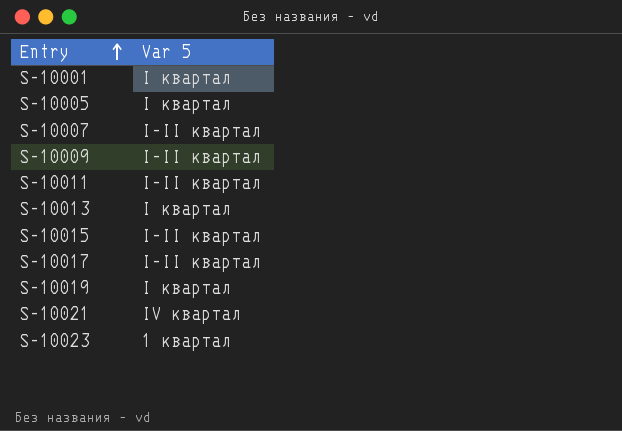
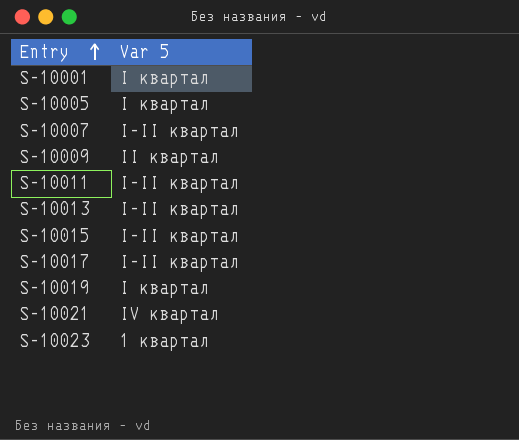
S-10009 | Var 5: I–ІІ квартал -> II квартал
S-10013 | Var 5: I квартал -> I–ІІ квартал

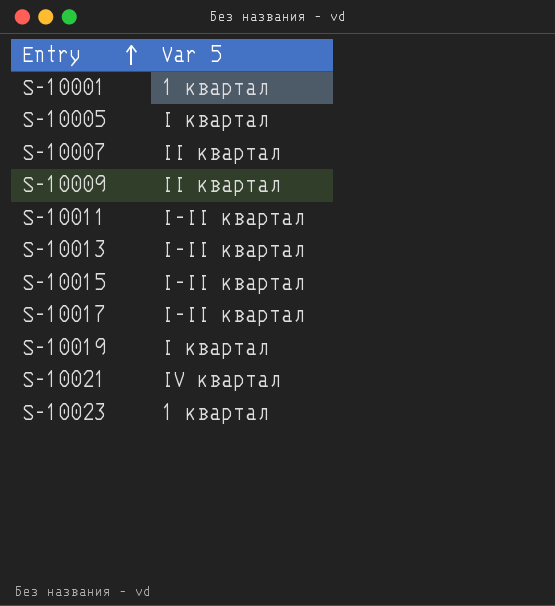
S-10001 | Var 5: I квартал -> 1 квартал
S-10007 | Var 5: I–ІІ квартал -> II квартал

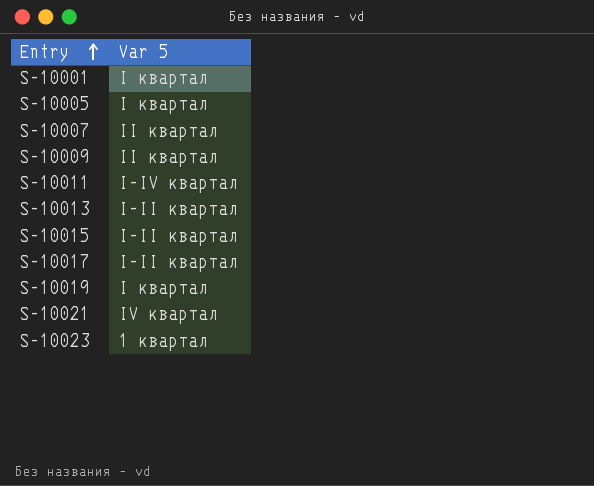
S-10001 | Var 5: 1 квартал -> I квартал
S-10011 | Var 5: I–ІІ квартал -> І-ІV квартал

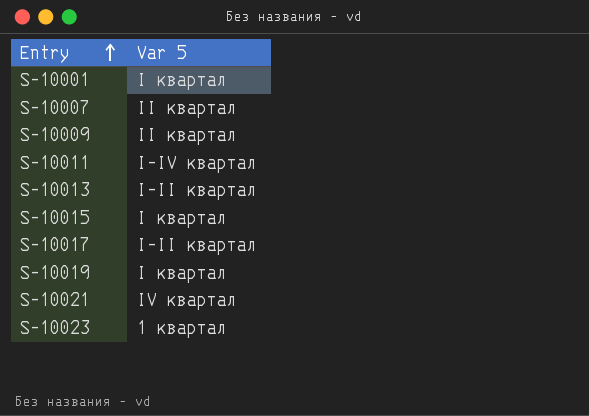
row S-10005: I квартал -> none
S-10015 | Var 5: I–ІІ квартал -> I квартал

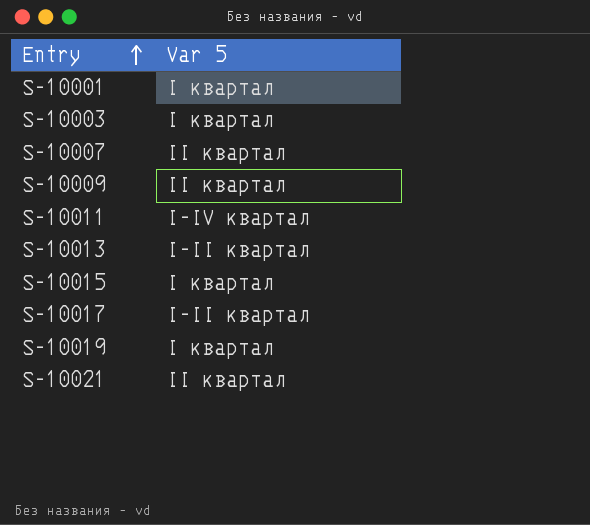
row S-10023: 1 квартал -> none
row S-10003: none -> I квартал
S-10021 | Var 5: IV квартал -> II квартал

